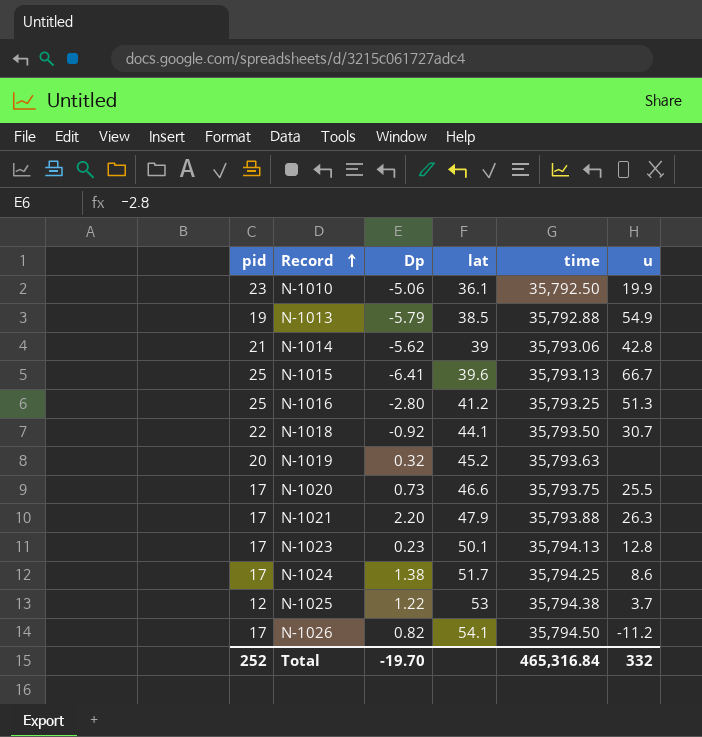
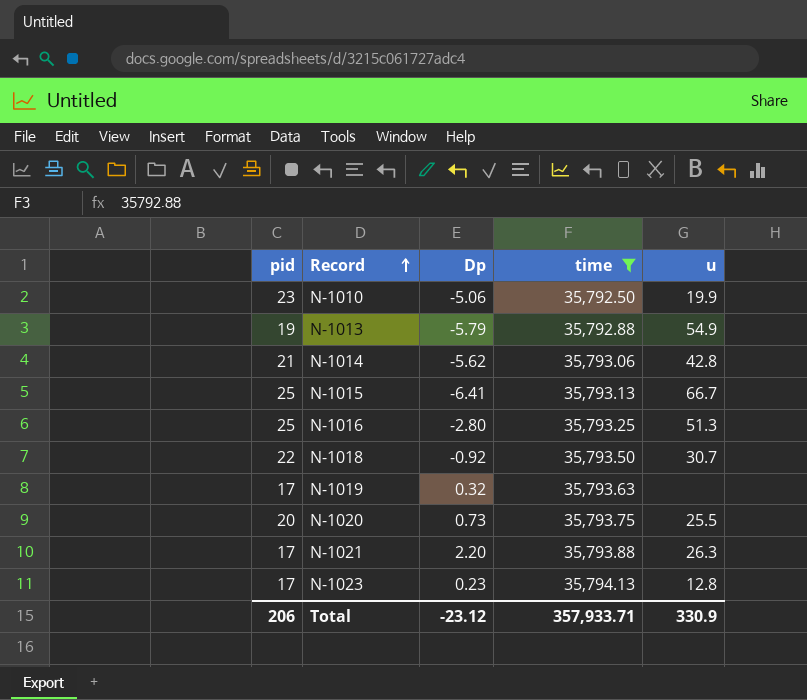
filter: none -> time <= 35,794.13
column lat | position: 4 -> none
N-1019 | pid: 20 -> 17
N-1020 | pid: 17 -> 20
Total | pid: 252 -> 206
Total | Dp: -19.70 -> -23.12
Total | time: 465,316.84 -> 357,933.71
Total | u: 332 -> 330.9

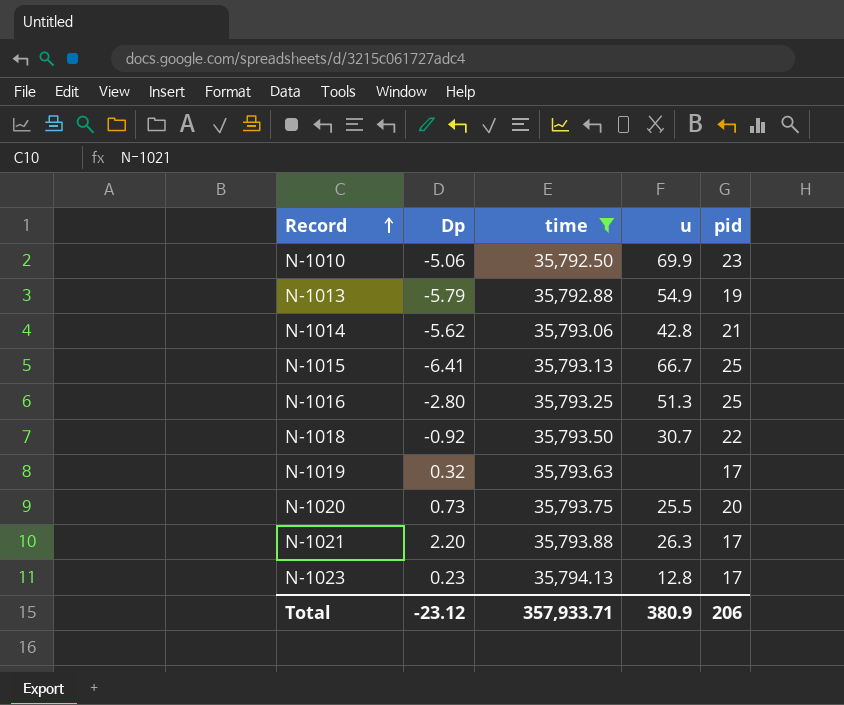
column pid | position: 1 -> 5
N-1010 | u: 19.9 -> 69.9
Total | u: 330.9 -> 380.9

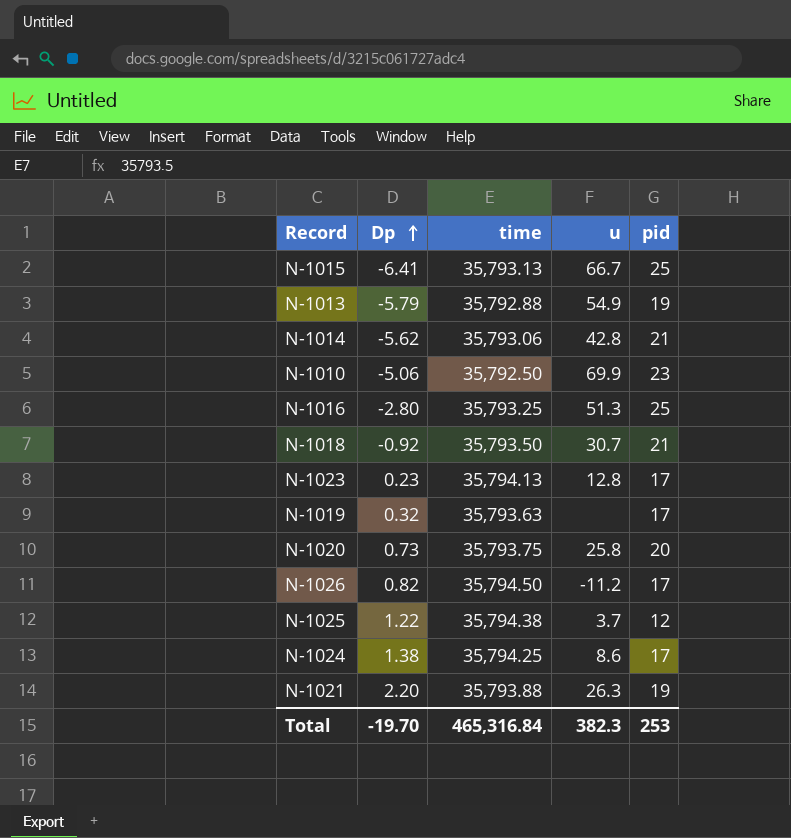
filter: time <= 35,794.13 -> none
row order: Record ascending -> Dp ascending
N-1018 | pid: 22 -> 21
N-1020 | u: 25.5 -> 25.8
N-1021 | pid: 17 -> 19
Total | Dp: -23.12 -> -19.70
Total | time: 357,933.71 -> 465,316.84
Total | u: 380.9 -> 382.3
Total | pid: 206 -> 253

